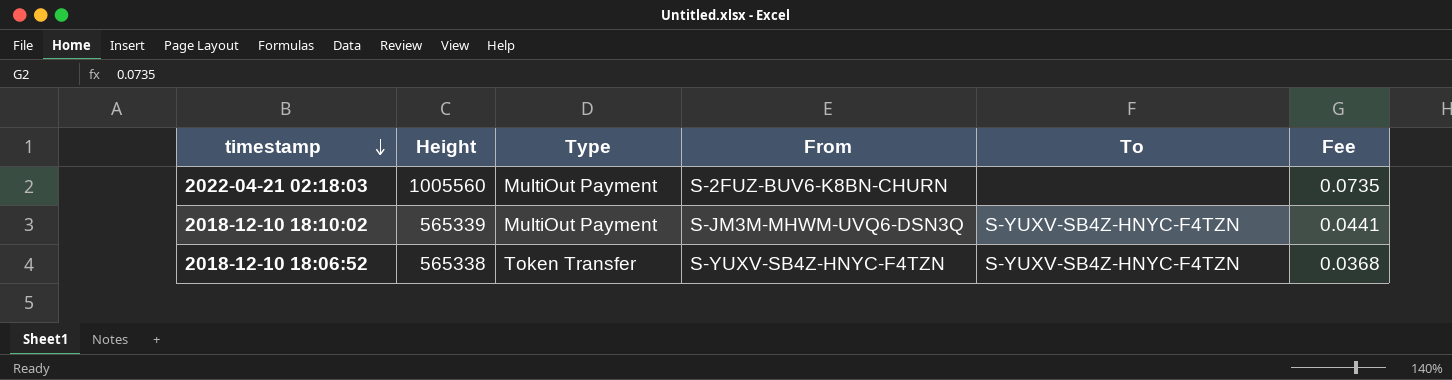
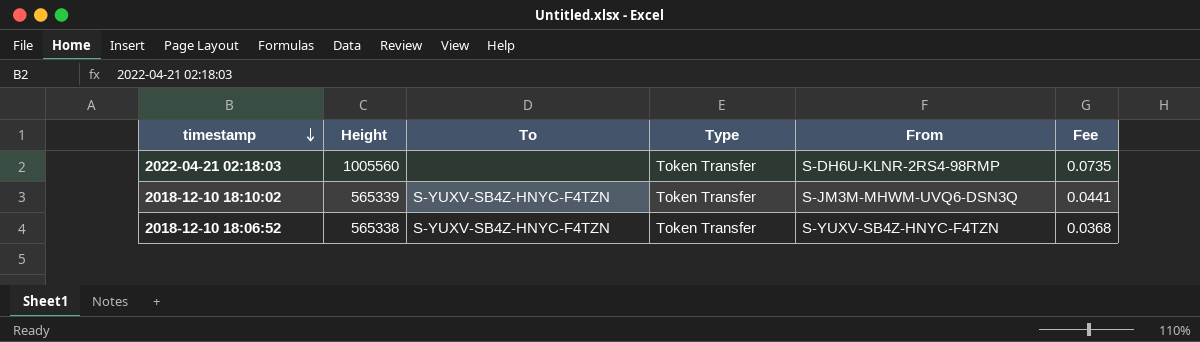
column To | position: 5 -> 3
2022-04-21 02:18:03 | Type: MultiOut Payment -> Token Transfer
2022-04-21 02:18:03 | From: S-2FUZ-BUV6-K8BN-CHURN -> S-DH6U-KLNR-2RS4-98RMP
2018-12-10 18:10:02 | Type: MultiOut Payment -> Token Transfer

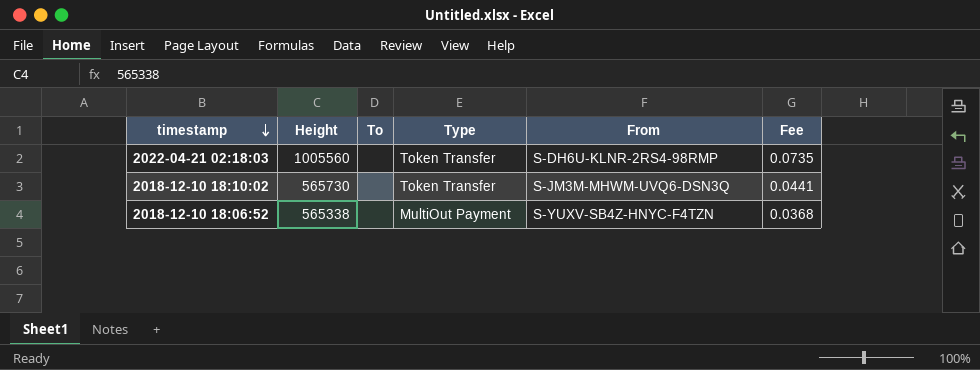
2018-12-10 18:10:02 | Height: 565339 -> 565730
2018-12-10 18:10:02 | To: S-YUXV-SB4Z-HNYC-F4TZN -> none
2018-12-10 18:06:52 | To: S-YUXV-SB4Z-HNYC-F4TZN -> none
2018-12-10 18:06:52 | Type: Token Transfer -> MultiOut Payment

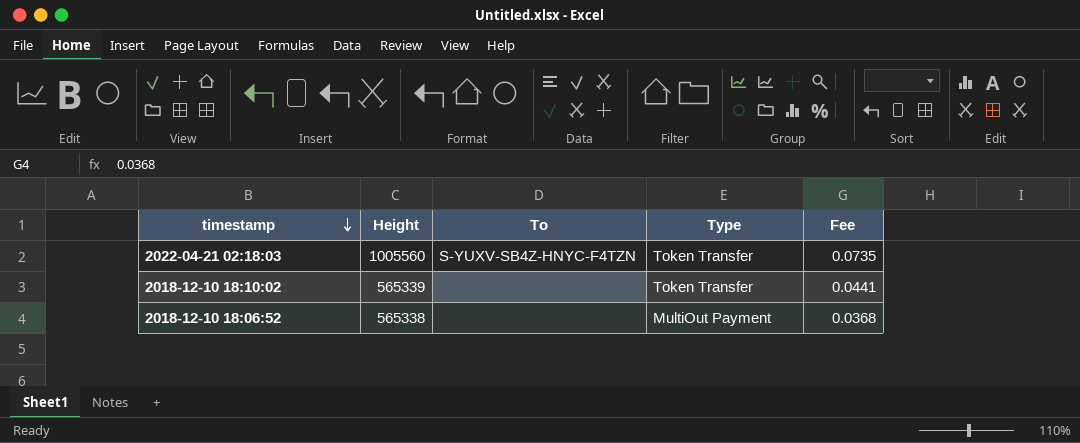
column From | position: 5 -> none
2022-04-21 02:18:03 | To: none -> S-YUXV-SB4Z-HNYC-F4TZN
2018-12-10 18:10:02 | Height: 565730 -> 565339

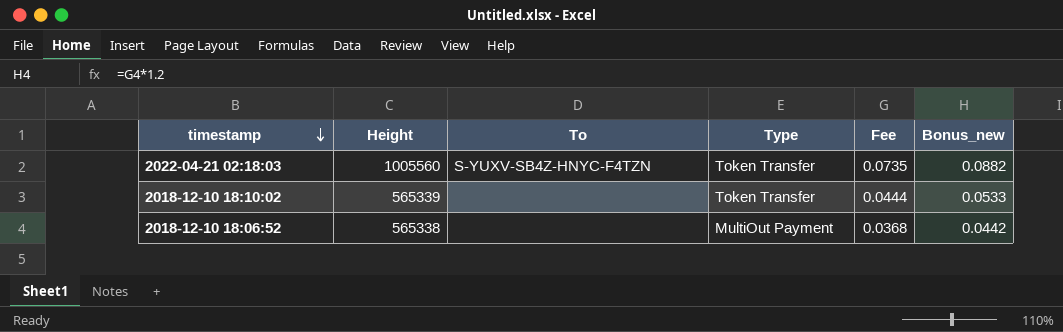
column Bonus_new | formula: none -> [Fee] * 1.2
2018-12-10 18:10:02 | Fee: 0.0441 -> 0.0444

